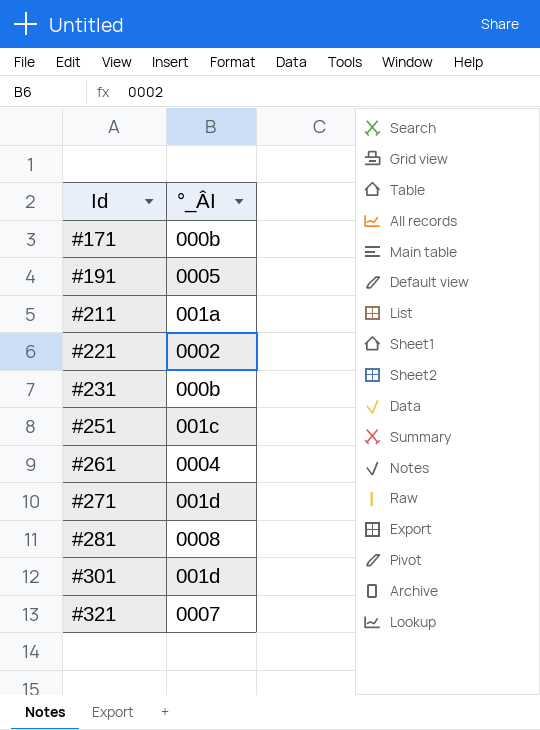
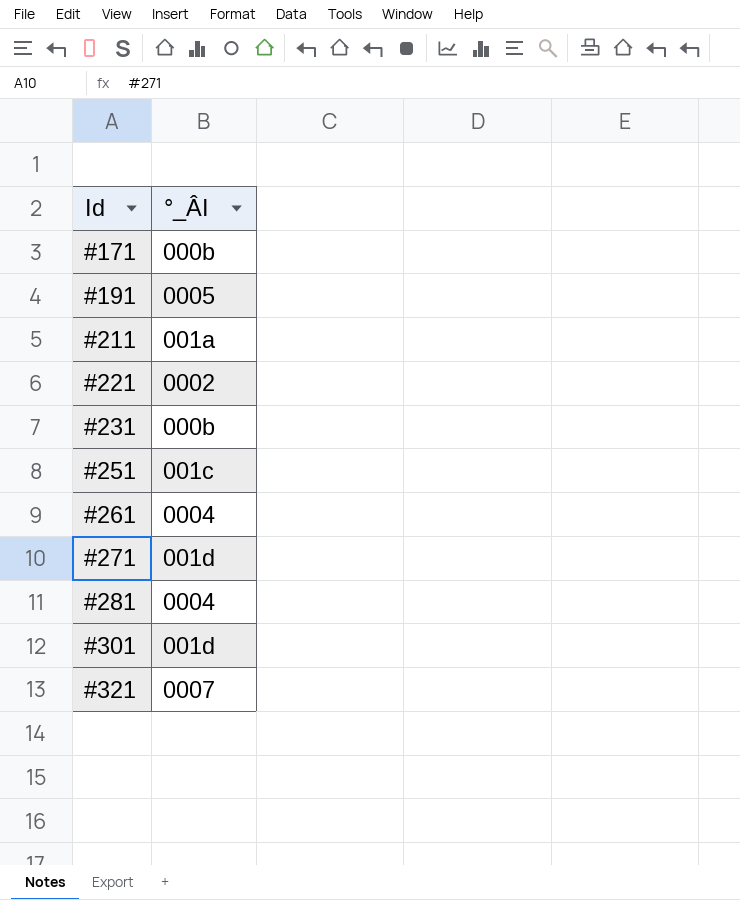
#281 | °_ÂI: 0008 -> 0004

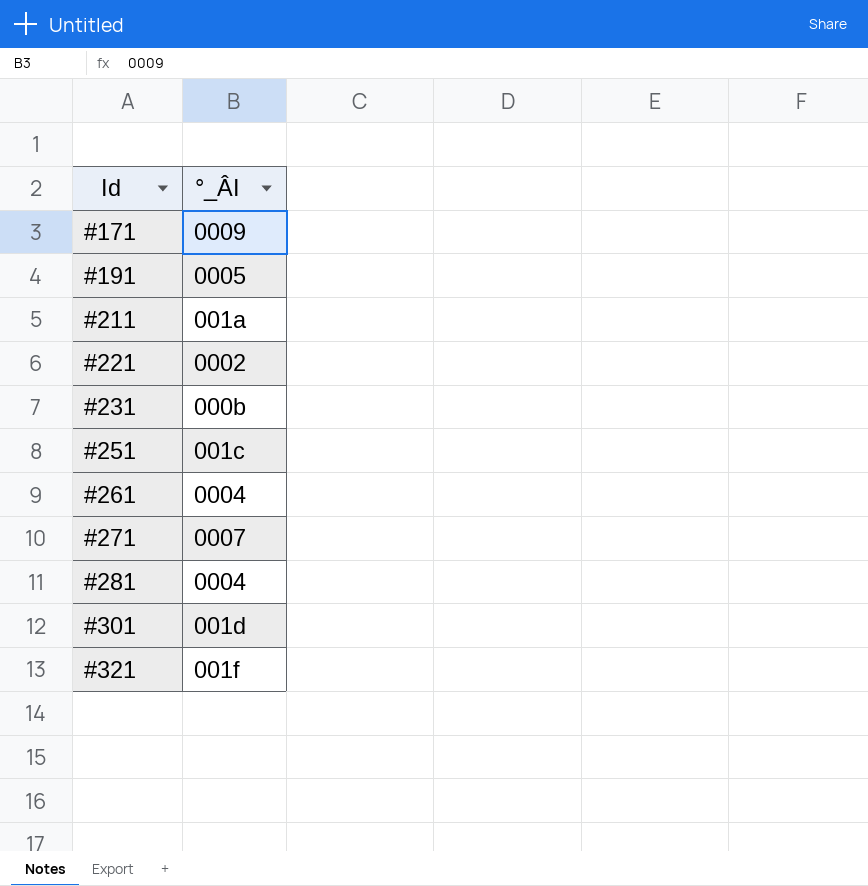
#171 | °_ÂI: 000b -> 0009
#271 | °_ÂI: 001d -> 0007
#321 | °_ÂI: 0007 -> 001f

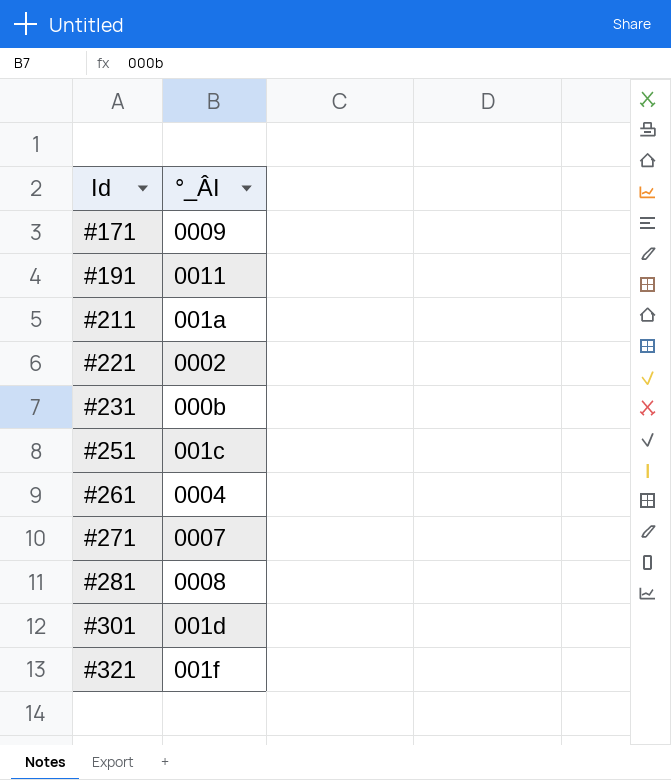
#191 | °_ÂI: 0005 -> 0011
#281 | °_ÂI: 0004 -> 0008

